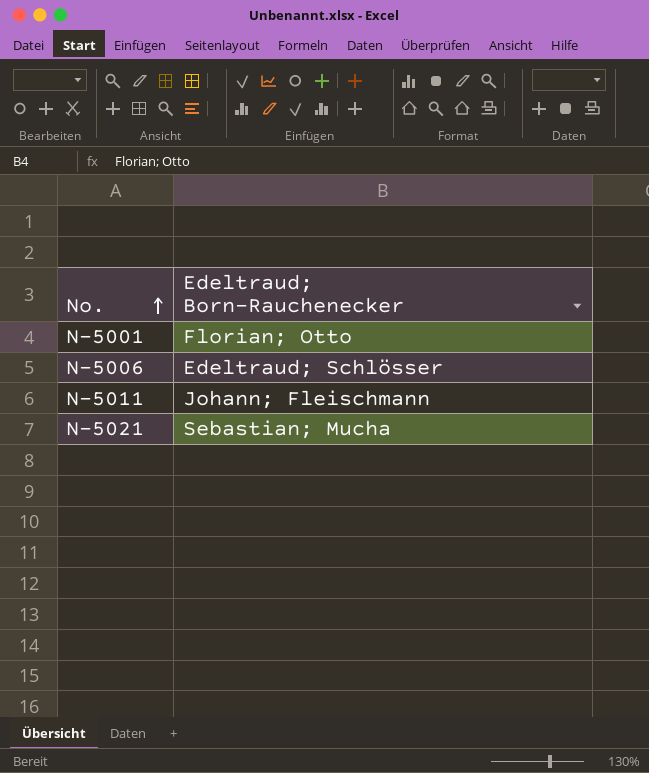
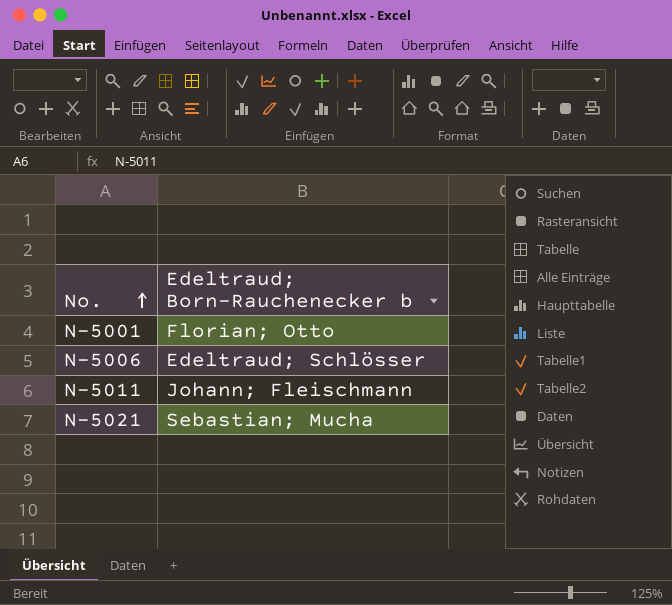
column name: Edeltraud; Born-Rauchenecker -> Edeltraud; Born-Rauchenecker b

